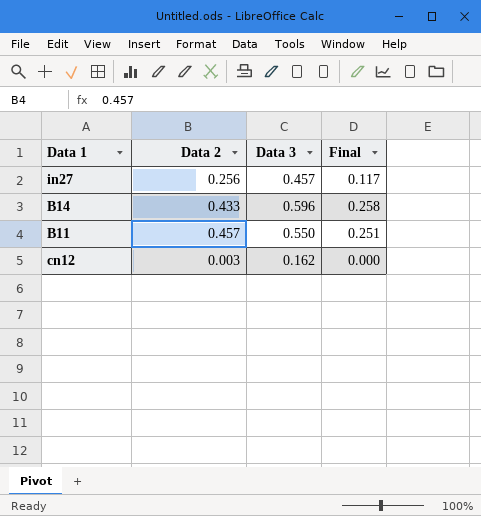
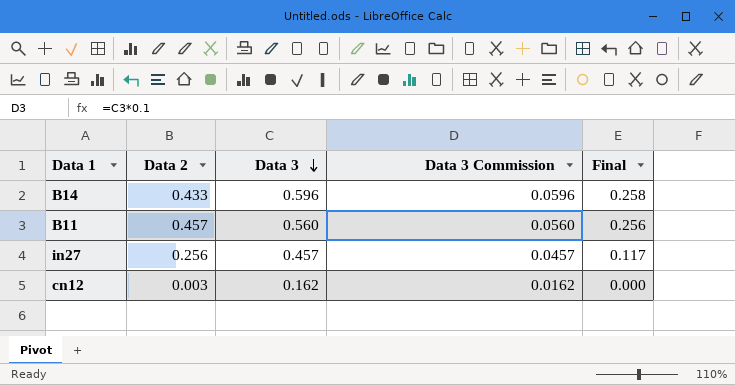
row order: none -> Data 3 descending
column Data 3 Commission | formula: none -> [Data 3] * 0.1
B11 | Data 3: 0.550 -> 0.560
B11 | Final: 0.251 -> 0.256

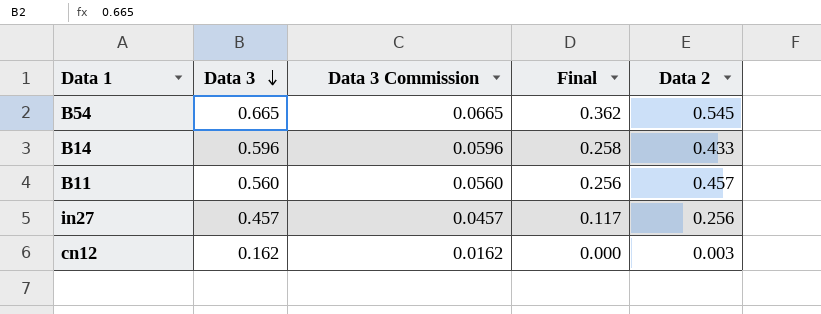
column Data 2 | position: 2 -> 5
row B54: none -> 0.665 | 0.0665 | 0.362 | 0.545

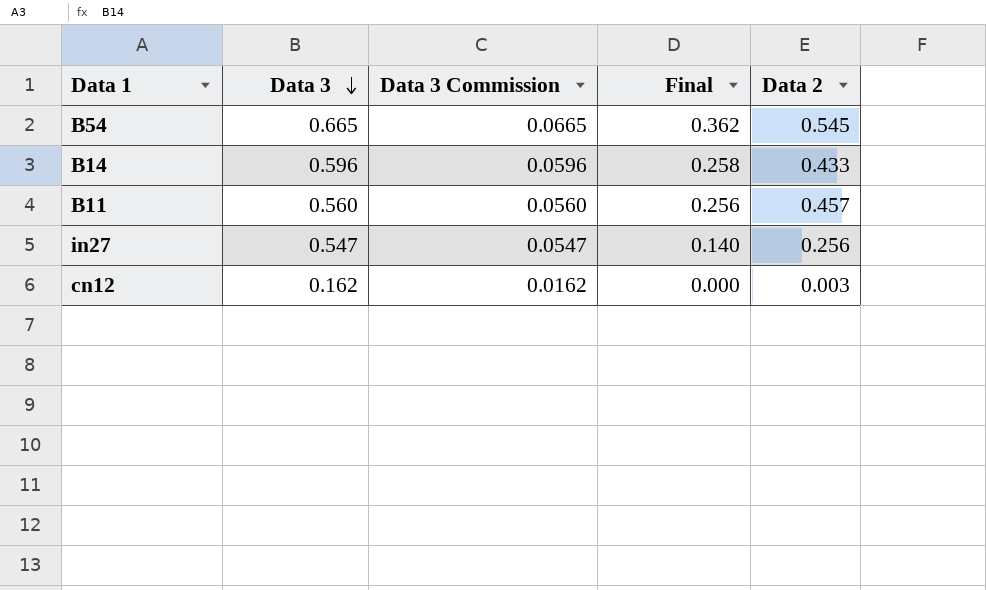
in27 | Data 3: 0.457 -> 0.547
in27 | Data 3 Commission: 0.0457 -> 0.0547
in27 | Final: 0.117 -> 0.140

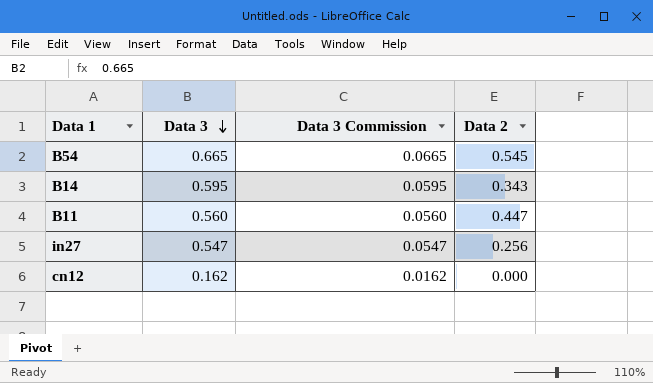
column Final | formula: [Data 3] * [Data 2] -> none
B14 | Data 3: 0.596 -> 0.595
B14 | Data 3 Commission: 0.0596 -> 0.0595
B14 | Data 2: 0.433 -> 0.343
B11 | Data 2: 0.457 -> 0.447
cn12 | Data 2: 0.003 -> 0.000

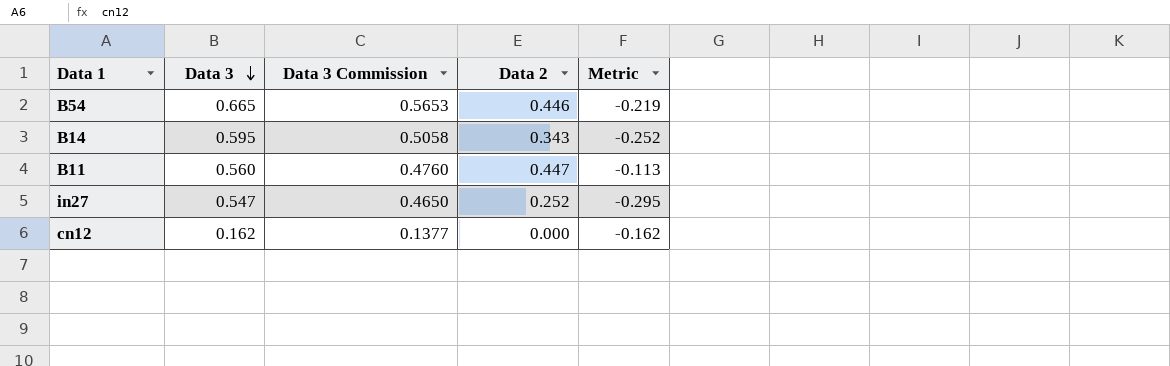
column Data 3 Commission | formula: [Data 3] * 0.1 -> [Data 3] * 0.85
column Metric | formula: none -> [Data 2] - [Data 3]
B54 | Data 2: 0.545 -> 0.446
in27 | Data 2: 0.256 -> 0.252

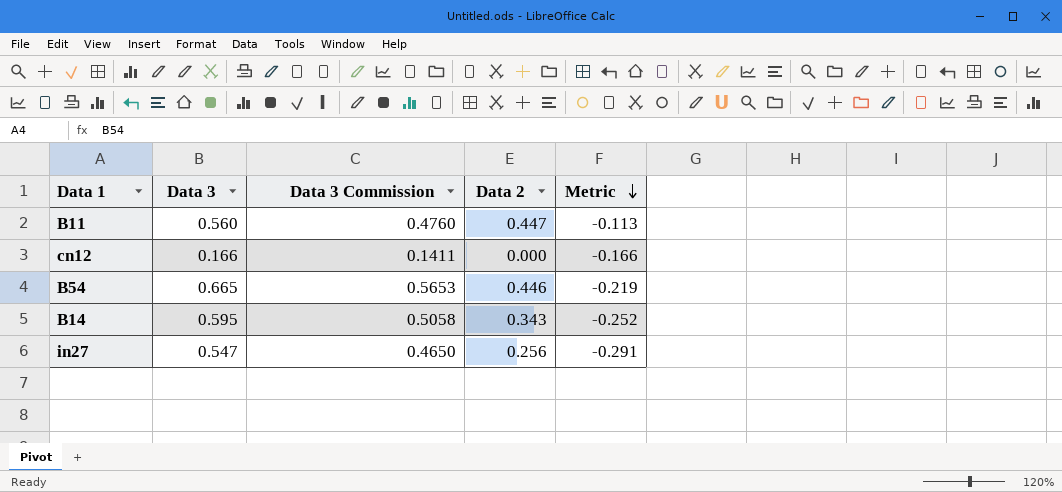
row order: Data 3 descending -> Metric descending
cn12 | Data 3: 0.162 -> 0.166
cn12 | Data 3 Commission: 0.1377 -> 0.1411
cn12 | Metric: -0.162 -> -0.166
in27 | Data 2: 0.252 -> 0.256
in27 | Metric: -0.295 -> -0.291

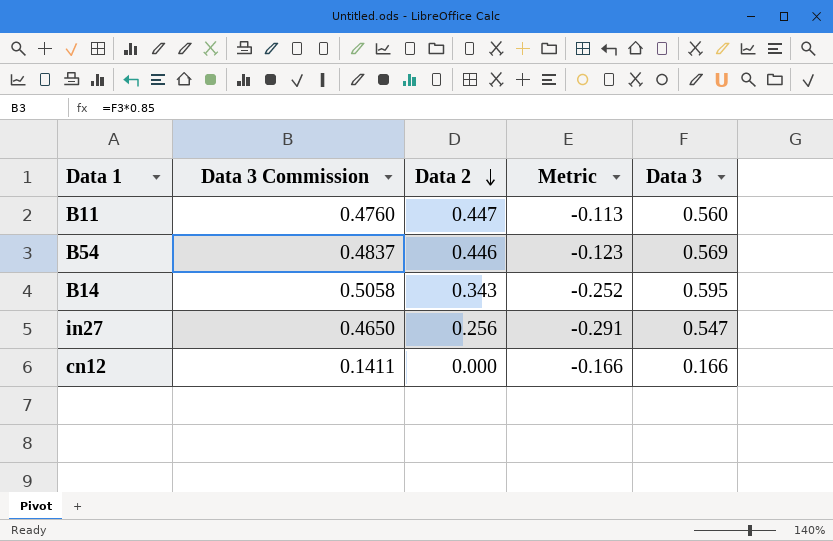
row order: Metric descending -> Data 2 descending
column Data 3 | position: 2 -> 5
B54 | Data 3 Commission: 0.5653 -> 0.4837
B54 | Metric: -0.219 -> -0.123
B54 | Data 3: 0.665 -> 0.569

